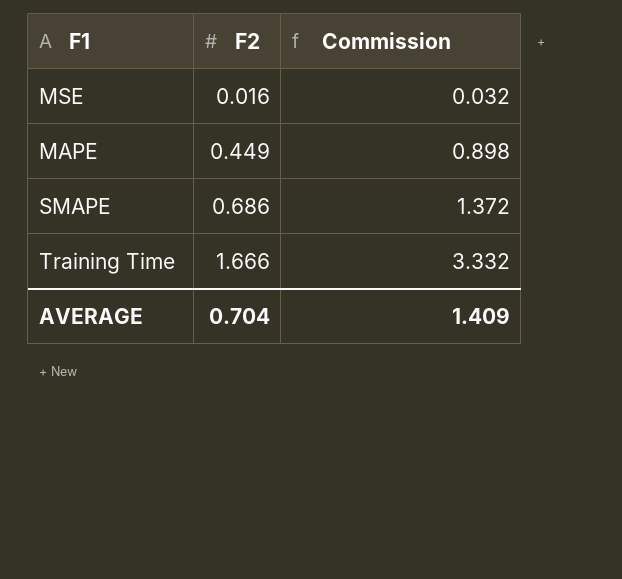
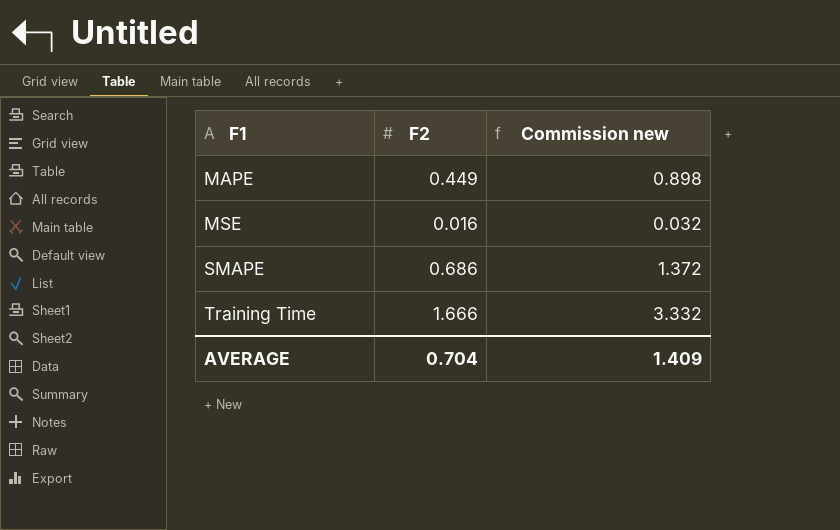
row order: F2 ascending -> F1 ascending
column name: Commission -> Commission new

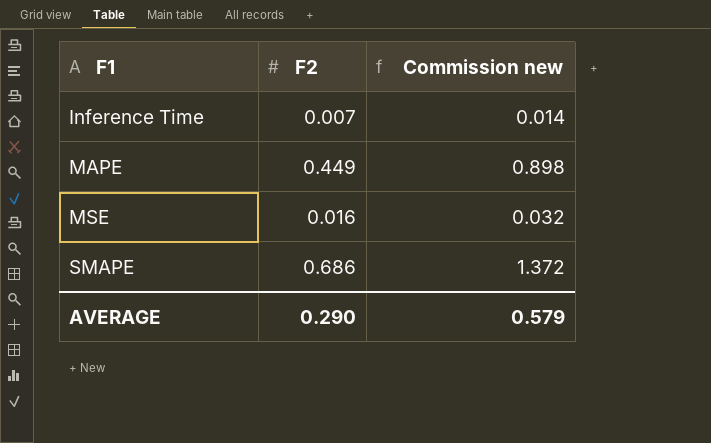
row Training Time: 1.666 | 3.332 -> none
row Inference Time: none -> 0.007 | 0.014
AVERAGE | F2: 0.704 -> 0.290
AVERAGE | Commission new: 1.409 -> 0.579

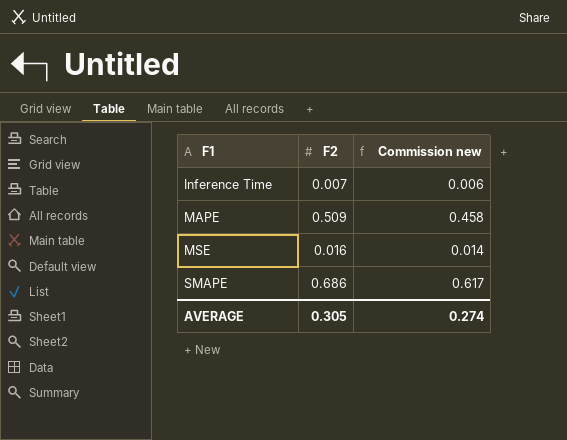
column Commission new | formula: [F2] * 2 -> [F2] * 0.9
MAPE | F2: 0.449 -> 0.509
AVERAGE | F2: 0.290 -> 0.305
AVERAGE | Commission new: 0.579 -> 0.274

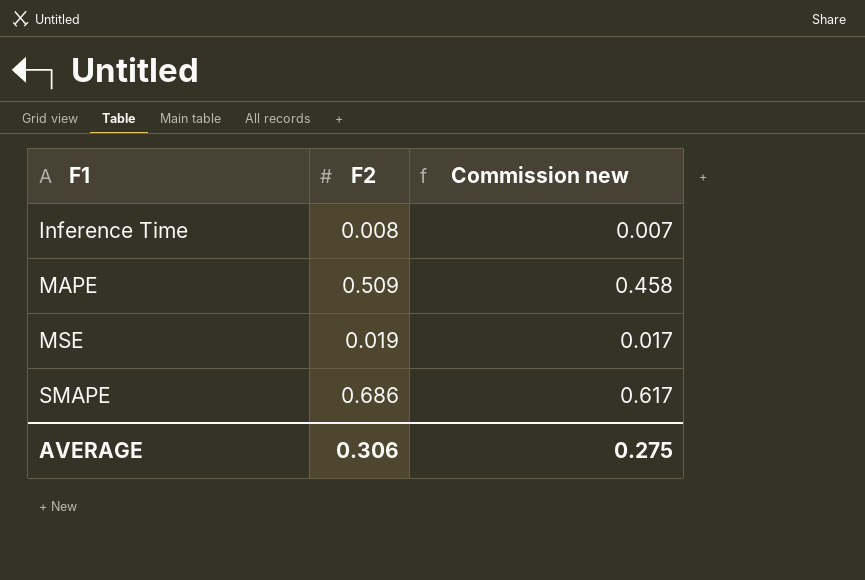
Inference Time | F2: 0.007 -> 0.008
Inference Time | Commission new: 0.006 -> 0.007
MSE | F2: 0.016 -> 0.019
MSE | Commission new: 0.014 -> 0.017
AVERAGE | F2: 0.305 -> 0.306
AVERAGE | Commission new: 0.274 -> 0.275

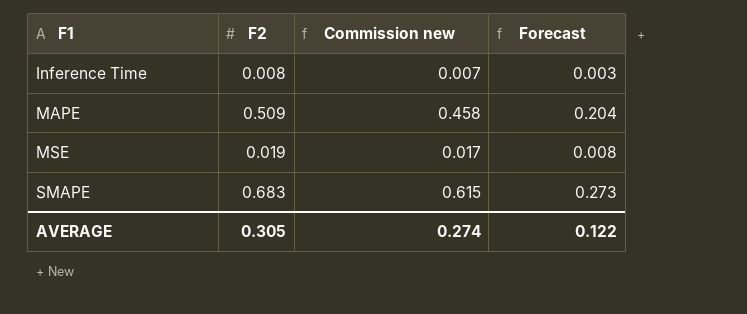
column Forecast | formula: none -> [F2] * 0.4
SMAPE | F2: 0.686 -> 0.683
SMAPE | Commission new: 0.617 -> 0.615
AVERAGE | F2: 0.306 -> 0.305
AVERAGE | Commission new: 0.275 -> 0.274

